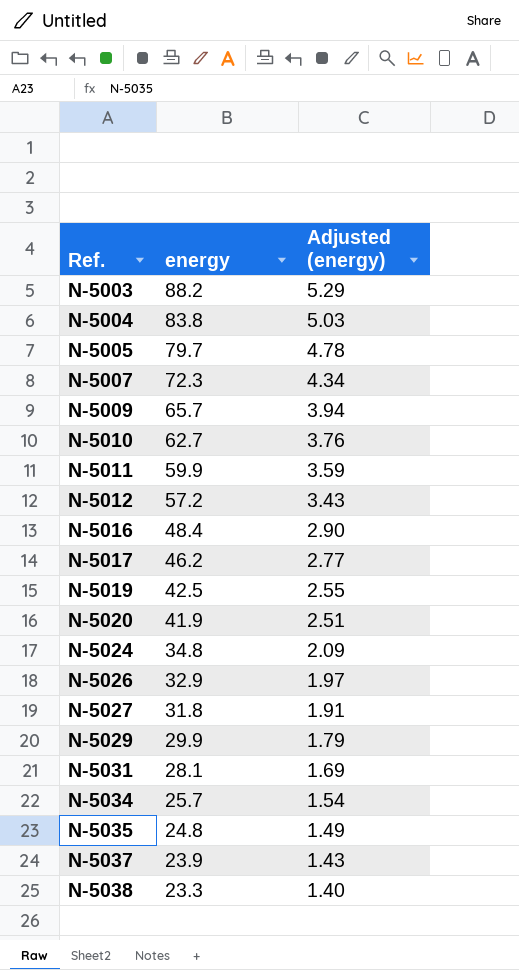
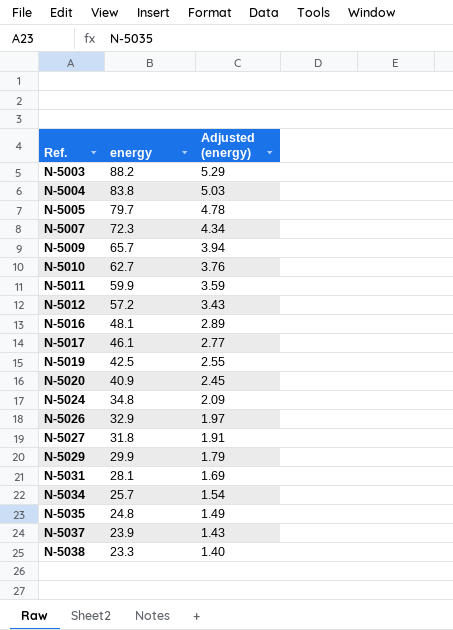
N-5016 | energy: 48.4 -> 48.1
N-5016 | Adjusted (energy): 2.90 -> 2.89
N-5017 | energy: 46.2 -> 46.1
N-5020 | energy: 41.9 -> 40.9
N-5020 | Adjusted (energy): 2.51 -> 2.45

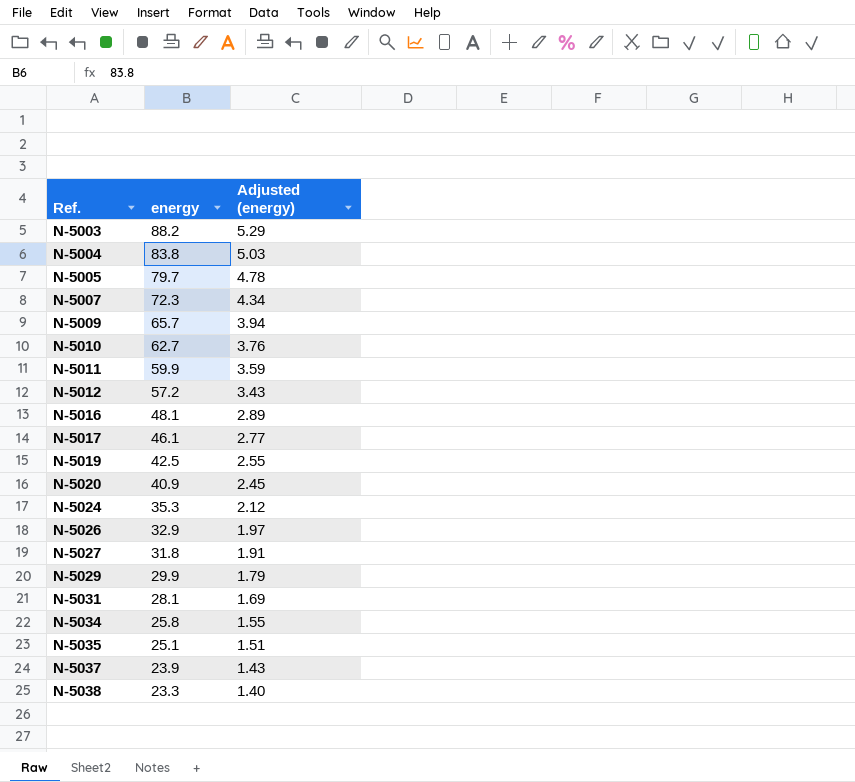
N-5024 | energy: 34.8 -> 35.3
N-5024 | Adjusted (energy): 2.09 -> 2.12
N-5034 | energy: 25.7 -> 25.8
N-5034 | Adjusted (energy): 1.54 -> 1.55
N-5035 | energy: 24.8 -> 25.1
N-5035 | Adjusted (energy): 1.49 -> 1.51

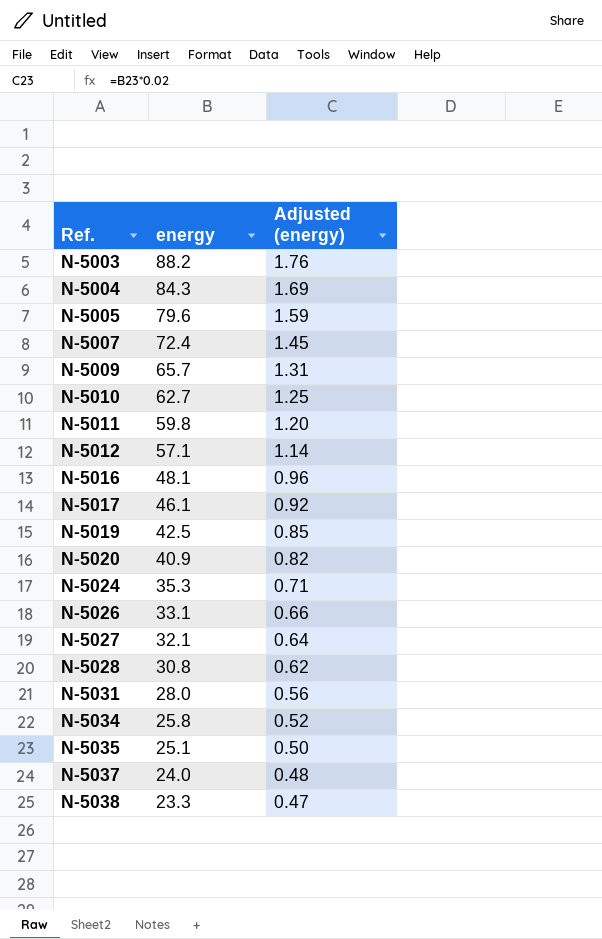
column Adjusted (energy) | formula: [energy] * 0.06 -> [energy] * 0.02
row N-5029: 29.9 | 1.79 -> none
N-5004 | energy: 83.8 -> 84.3
N-5005 | energy: 79.7 -> 79.6
N-5007 | energy: 72.3 -> 72.4
N-5011 | energy: 59.9 -> 59.8
N-5012 | energy: 57.2 -> 57.1
N-5026 | energy: 32.9 -> 33.1
N-5027 | energy: 31.8 -> 32.1
row N-5028: none -> 30.8 | 0.62
N-5031 | energy: 28.1 -> 28.0
N-5037 | energy: 23.9 -> 24.0

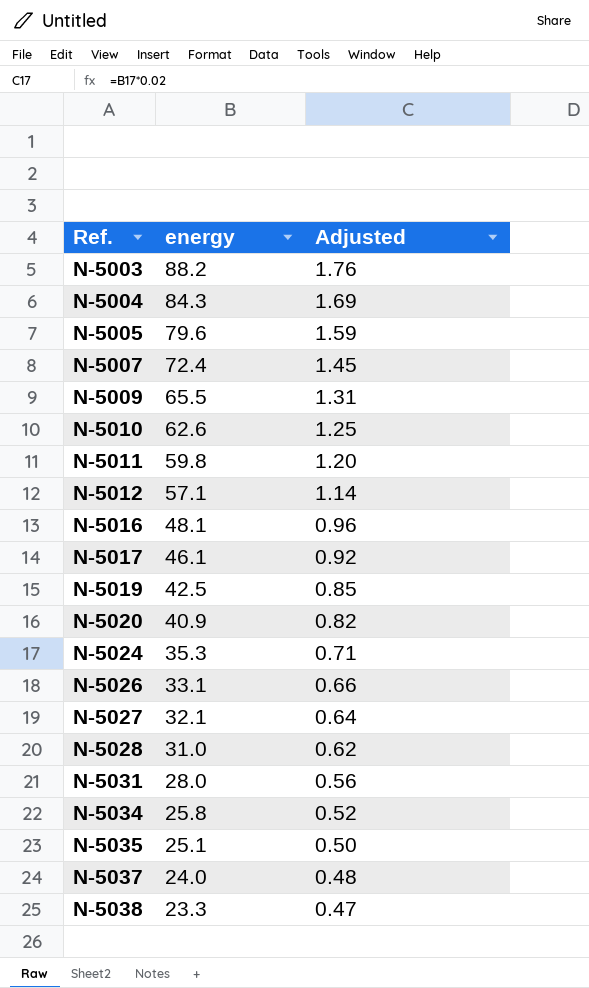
column name: Adjusted (energy) -> Adjusted
N-5009 | energy: 65.7 -> 65.5
N-5010 | energy: 62.7 -> 62.6
N-5028 | energy: 30.8 -> 31.0

